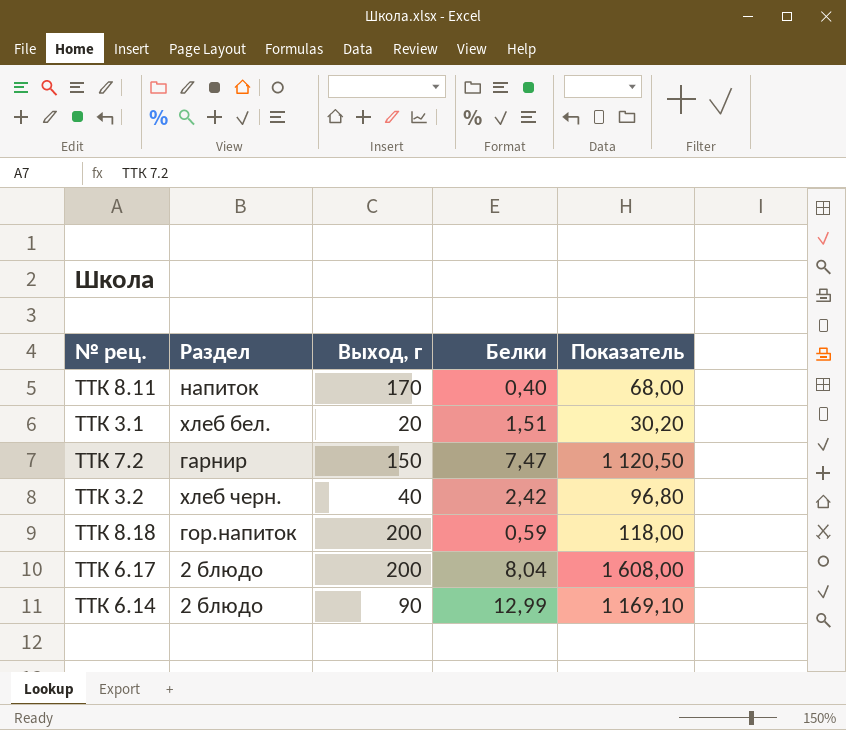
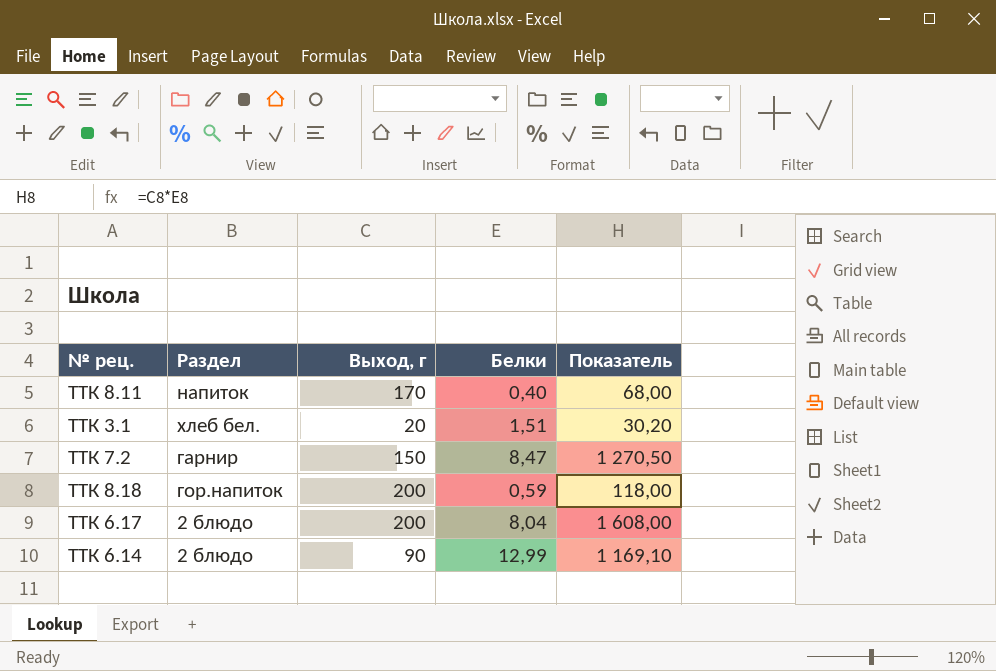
row ТТК 3.2: хлеб черн. | 40 | 2,42 | 96,80 -> none
ТТК 7.2 | Белки: 7,47 -> 8,47
ТТК 7.2 | Показатель: 1 120,50 -> 1 270,50

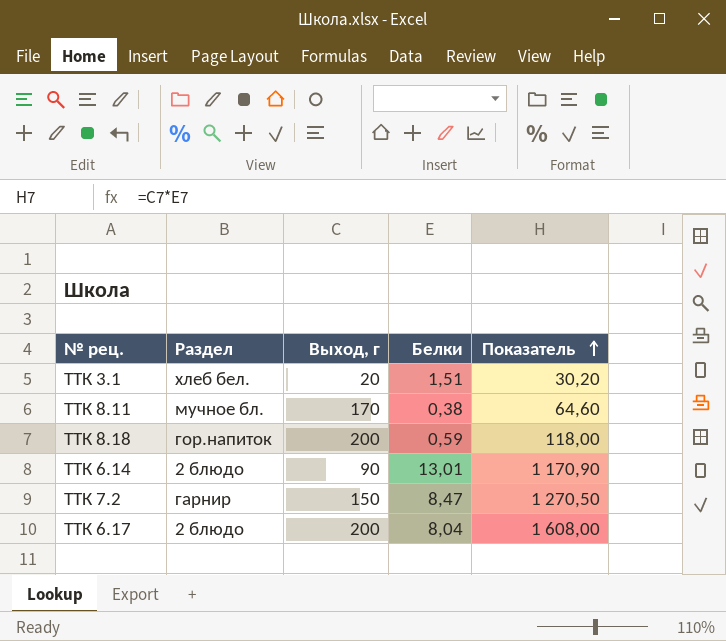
row order: none -> Показатель ascending
ТТК 8.11 | Раздел: напиток -> мучное бл.
ТТК 8.11 | Белки: 0,40 -> 0,38
ТТК 8.11 | Показатель: 68,00 -> 64,60
ТТК 6.14 | Белки: 12,99 -> 13,01
ТТК 6.14 | Показатель: 1 169,10 -> 1 170,90

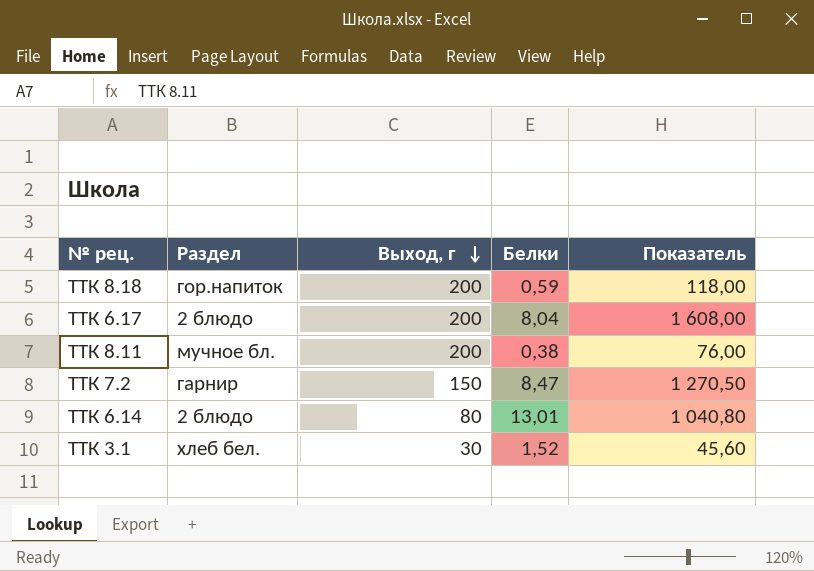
row order: Показатель ascending -> Выход, г descending
ТТК 8.11 | Выход, г: 170 -> 200
ТТК 8.11 | Показатель: 64,60 -> 76,00
ТТК 6.14 | Выход, г: 90 -> 80
ТТК 6.14 | Показатель: 1 170,90 -> 1 040,80
ТТК 3.1 | Выход, г: 20 -> 30
ТТК 3.1 | Белки: 1,51 -> 1,52
ТТК 3.1 | Показатель: 30,20 -> 45,60

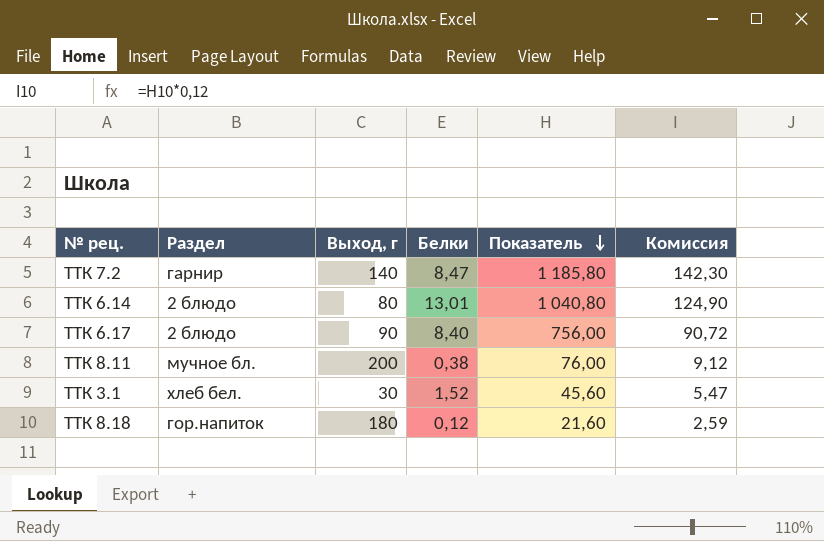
row order: Выход, г descending -> Показатель descending
column Комиссия | formula: none -> [Показатель] * 0,12
ТТК 7.2 | Выход, г: 150 -> 140
ТТК 7.2 | Показатель: 1 270,50 -> 1 185,80
ТТК 6.17 | Выход, г: 200 -> 90
ТТК 6.17 | Белки: 8,04 -> 8,40
ТТК 6.17 | Показатель: 1 608,00 -> 756,00
ТТК 8.18 | Выход, г: 200 -> 180
ТТК 8.18 | Белки: 0,59 -> 0,12
ТТК 8.18 | Показатель: 118,00 -> 21,60

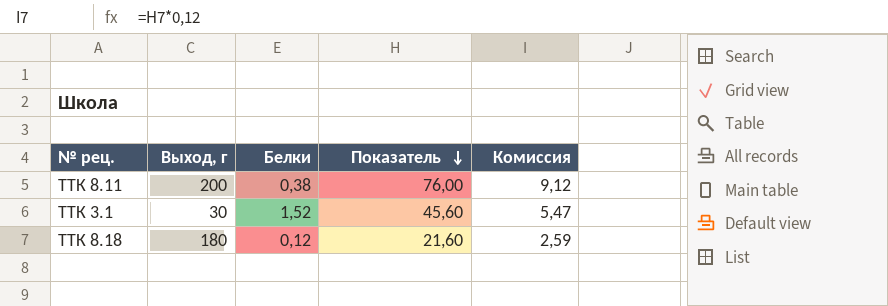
column Раздел | position: 2 -> none
row ТТК 7.2: гарнир | 140 | 8,47 | 1 185,80 | 142,30 -> none
row ТТК 6.14: 2 блюдо | 80 | 13,01 | 1 040,80 | 124,90 -> none
row ТТК 6.17: 2 блюдо | 90 | 8,40 | 756,00 | 90,72 -> none

